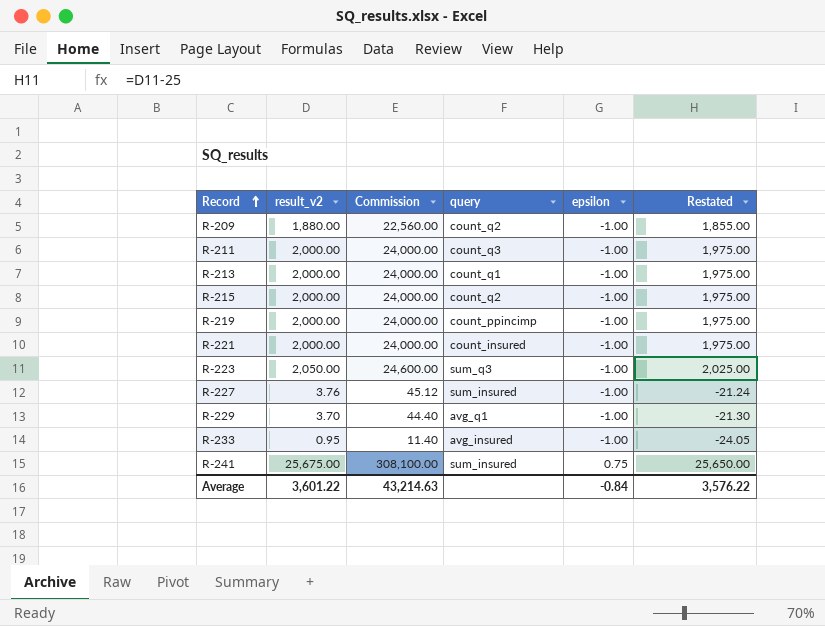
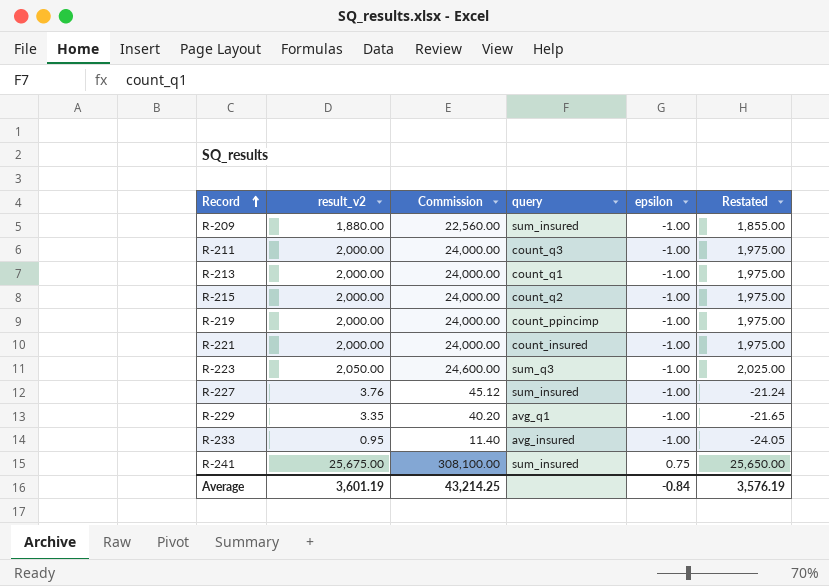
R-209 | query: count_q2 -> sum_insured
R-229 | result_v2: 3.70 -> 3.35
R-229 | Commission: 44.40 -> 40.20
R-229 | Restated: -21.30 -> -21.65
Average | result_v2: 3,601.22 -> 3,601.19
Average | Commission: 43,214.63 -> 43,214.25
Average | Restated: 3,576.22 -> 3,576.19

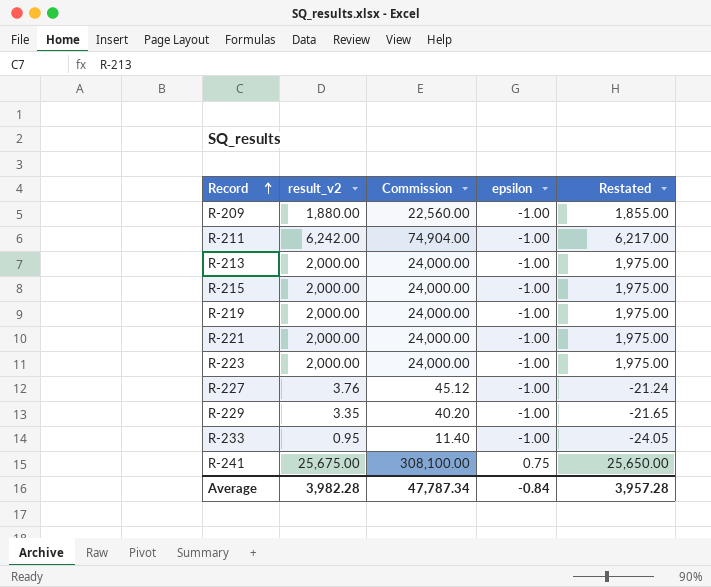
column query | position: 4 -> none
R-211 | result_v2: 2,000.00 -> 6,242.00
R-211 | Commission: 24,000.00 -> 74,904.00
R-211 | Restated: 1,975.00 -> 6,217.00
R-223 | result_v2: 2,050.00 -> 2,000.00
R-223 | Commission: 24,600.00 -> 24,000.00
R-223 | Restated: 2,025.00 -> 1,975.00
Average | result_v2: 3,601.19 -> 3,982.28
Average | Commission: 43,214.25 -> 47,787.34
Average | Restated: 3,576.19 -> 3,957.28

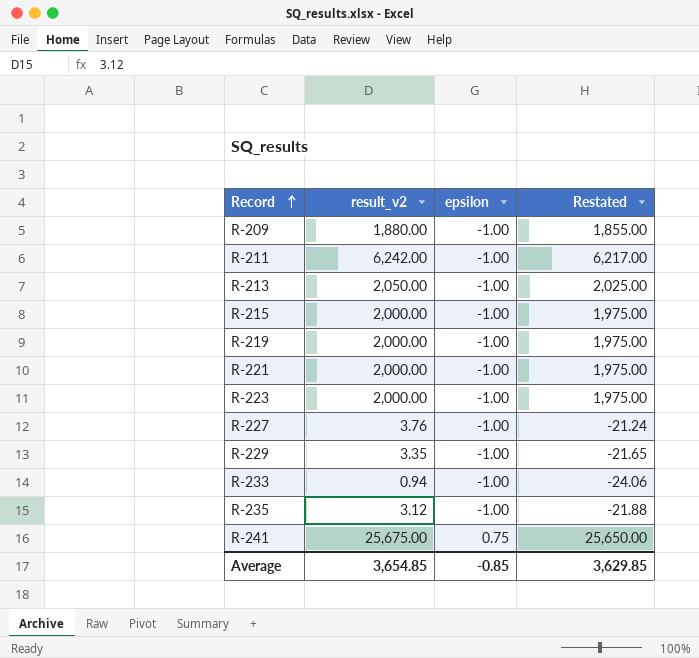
column Commission | formula: [result_v2] * 12 -> none
R-213 | result_v2: 2,000.00 -> 2,050.00
R-213 | Restated: 1,975.00 -> 2,025.00
R-233 | result_v2: 0.95 -> 0.94
R-233 | Restated: -24.05 -> -24.06
row R-235: none -> 3.12 | -1.00 | -21.88
Average | result_v2: 3,982.28 -> 3,654.85
Average | epsilon: -0.84 -> -0.85
Average | Restated: 3,957.28 -> 3,629.85

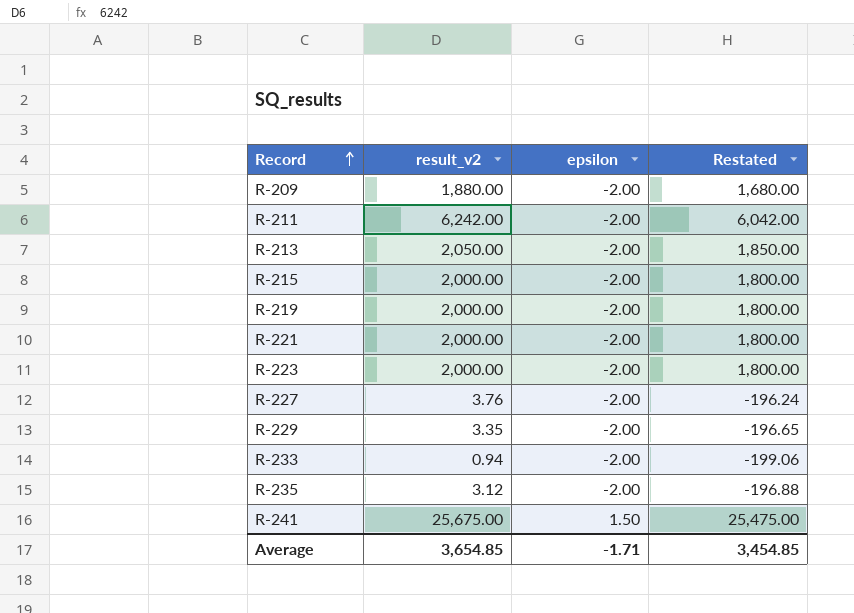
column Restated | formula: [result_v2] - 25 -> [result_v2] - 200
R-209 | epsilon: -1.00 -> -2.00
R-211 | epsilon: -1.00 -> -2.00
R-213 | epsilon: -1.00 -> -2.00
R-215 | epsilon: -1.00 -> -2.00
R-219 | epsilon: -1.00 -> -2.00
R-221 | epsilon: -1.00 -> -2.00
R-223 | epsilon: -1.00 -> -2.00
R-227 | epsilon: -1.00 -> -2.00
R-229 | epsilon: -1.00 -> -2.00
R-233 | epsilon: -1.00 -> -2.00
R-235 | epsilon: -1.00 -> -2.00
R-241 | epsilon: 0.75 -> 1.50
Average | epsilon: -0.85 -> -1.71
Average | Restated: 3,629.85 -> 3,454.85

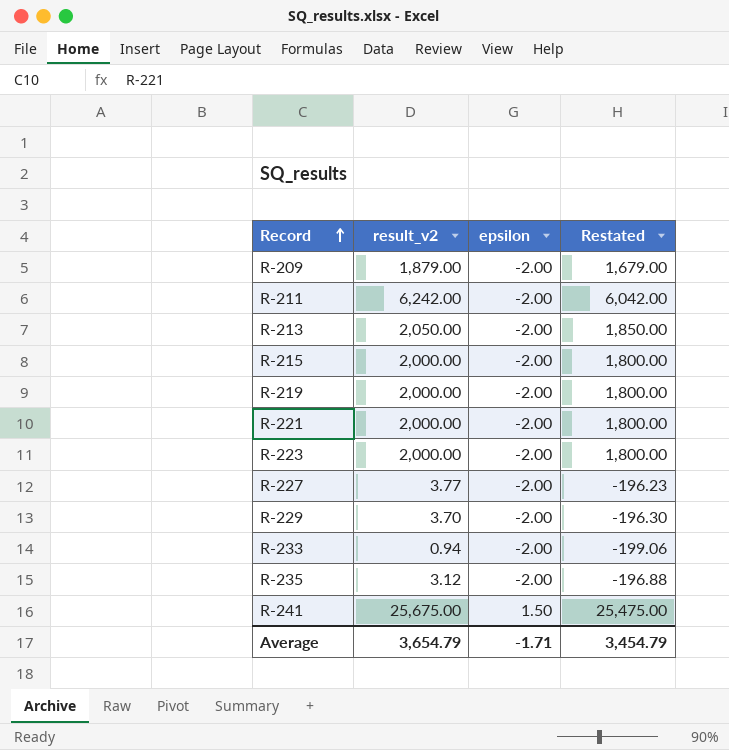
R-209 | result_v2: 1,880.00 -> 1,879.00
R-209 | Restated: 1,680.00 -> 1,679.00
R-227 | result_v2: 3.76 -> 3.77
R-227 | Restated: -196.24 -> -196.23
R-229 | result_v2: 3.35 -> 3.70
R-229 | Restated: -196.65 -> -196.30
Average | result_v2: 3,654.85 -> 3,654.79
Average | Restated: 3,454.85 -> 3,454.79

